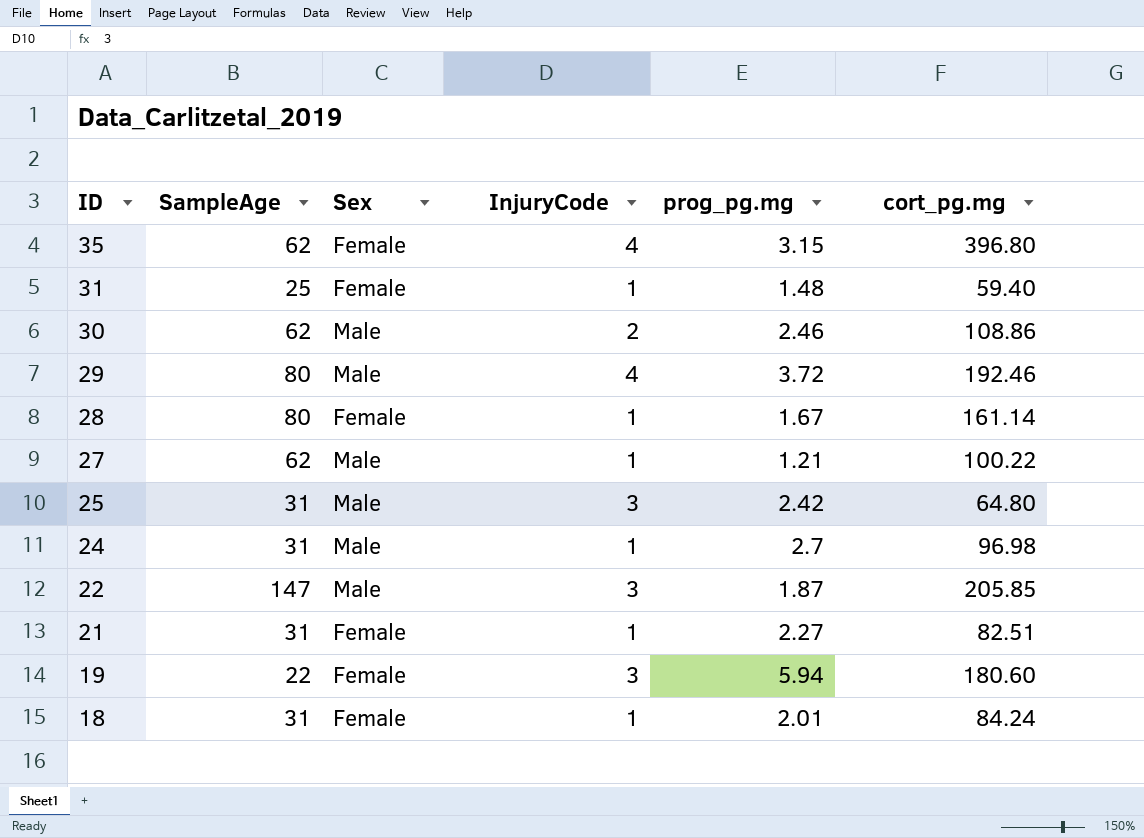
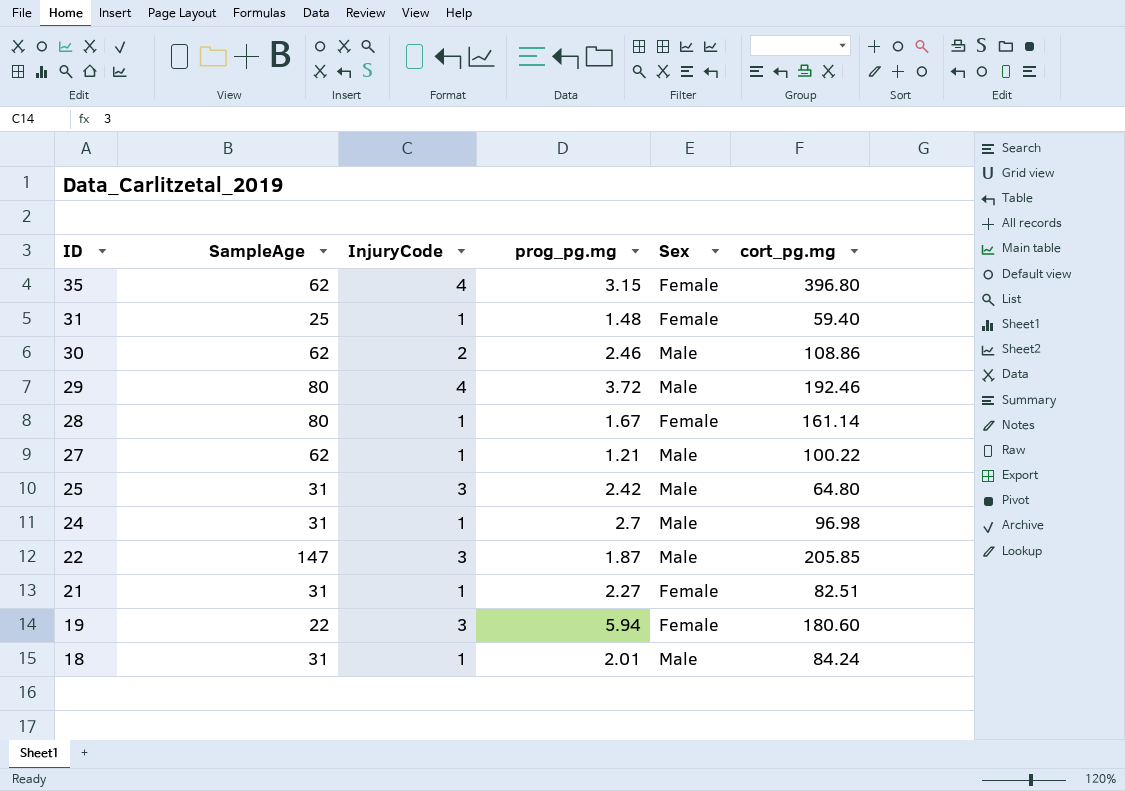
column Sex | position: 3 -> 5
18 | Sex: Female -> Male

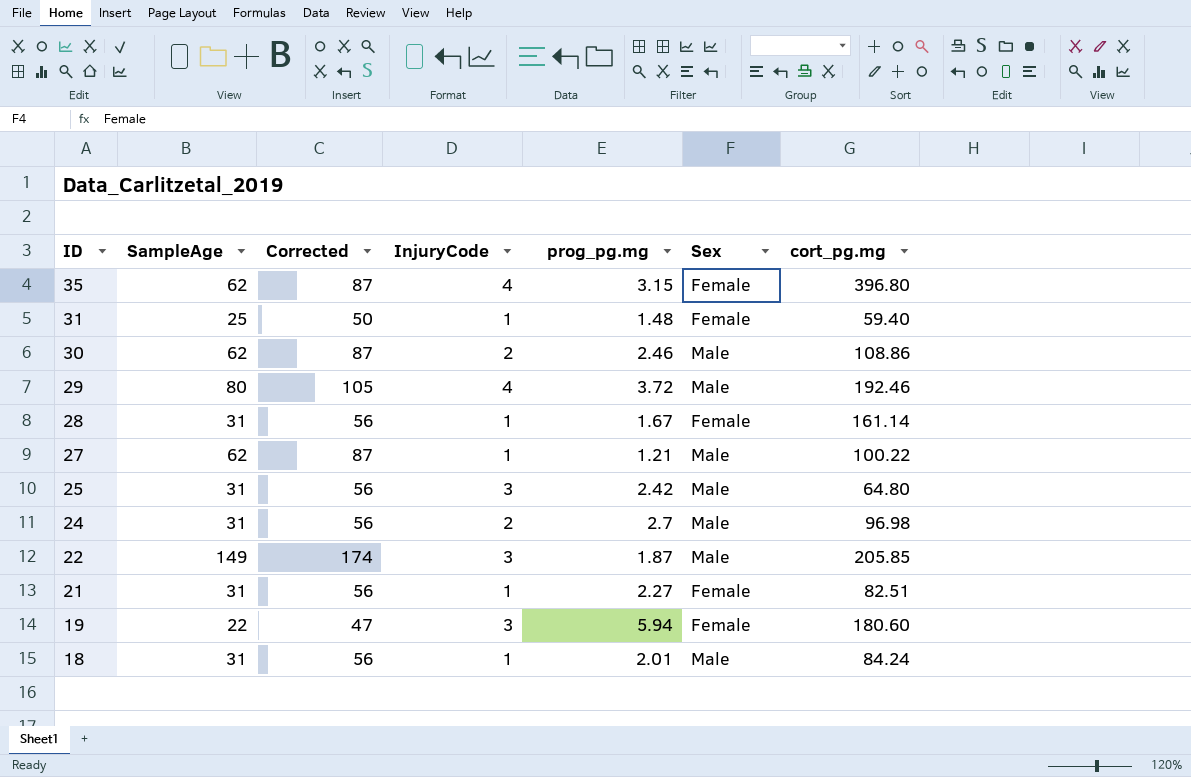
column Corrected | formula: none -> [SampleAge] + 25
28 | SampleAge: 80 -> 31
24 | InjuryCode: 1 -> 2
22 | SampleAge: 147 -> 149

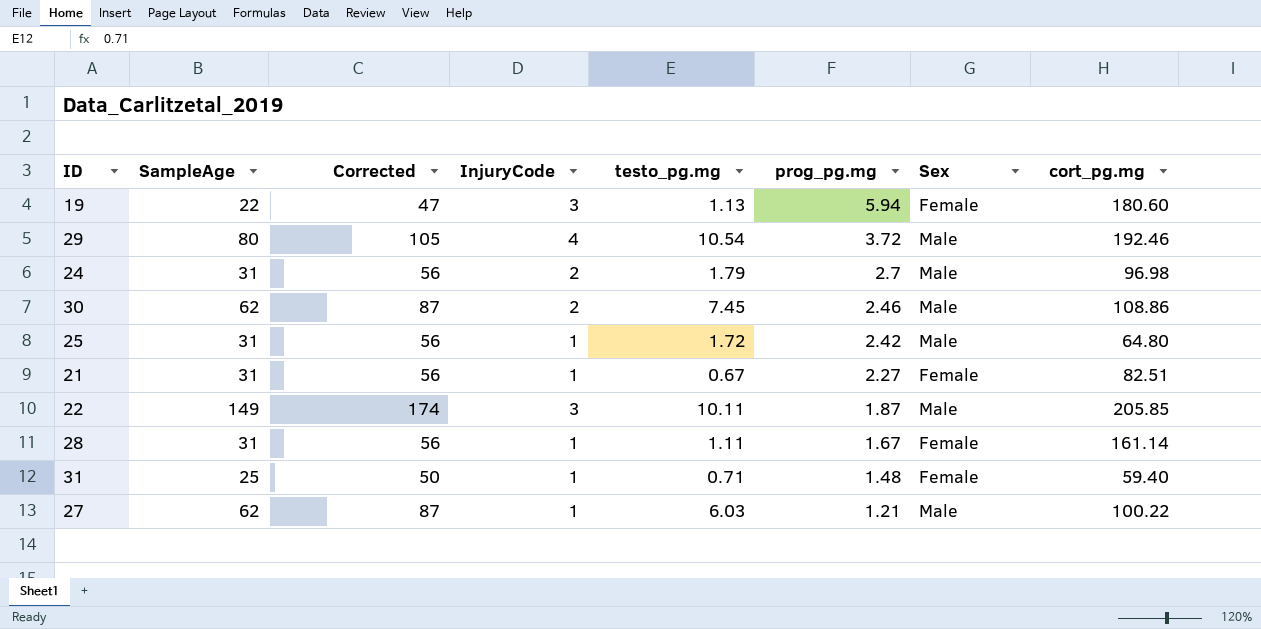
row order: ID descending -> prog_pg.mg descending
column testo_pg.mg | position: none -> 5
row 35: 62 | 87 | 4 | 3.15 | Female | 396.80 -> none
row 18: 31 | 56 | 1 | 2.01 | Male | 84.24 -> none
25 | InjuryCode: 3 -> 1

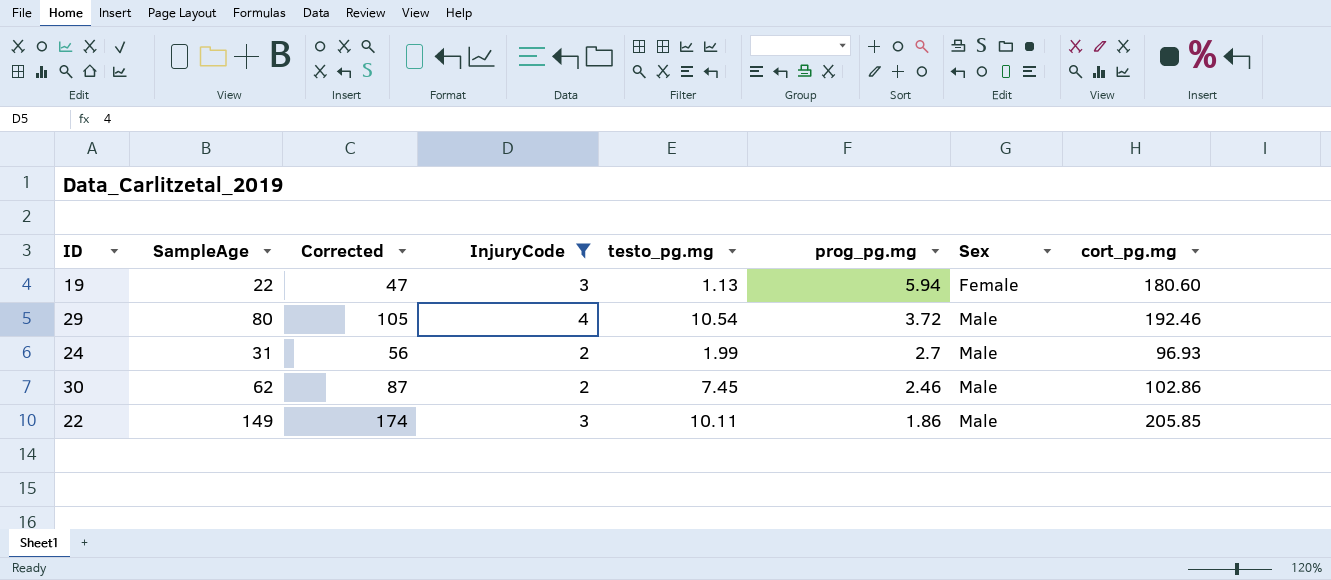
filter: none -> InjuryCode != 1
24 | testo_pg.mg: 1.79 -> 1.99
24 | cort_pg.mg: 96.98 -> 96.93
30 | cort_pg.mg: 108.86 -> 102.86
22 | prog_pg.mg: 1.87 -> 1.86

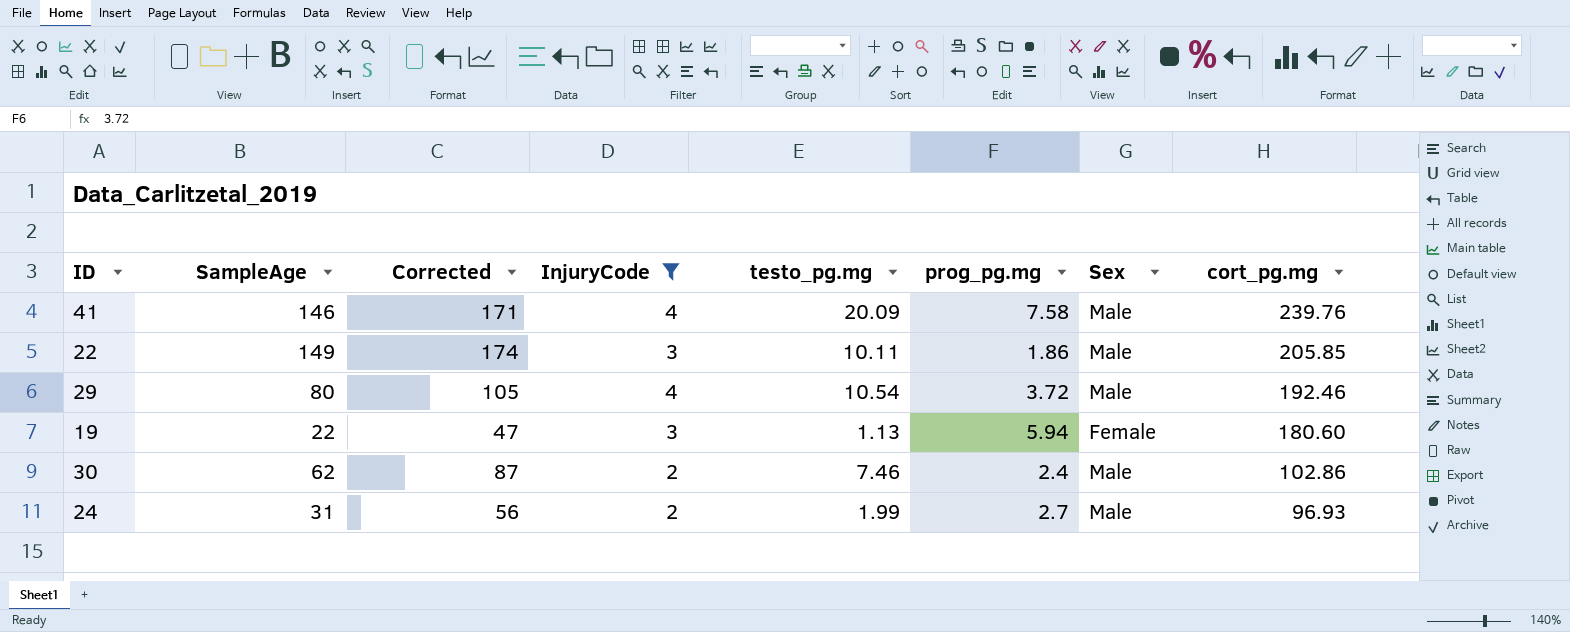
row order: prog_pg.mg descending -> cort_pg.mg descending
row 41: none -> 146 | 171 | 4 | 20.09 | 7.58 | Male | 239.76
30 | testo_pg.mg: 7.45 -> 7.46
30 | prog_pg.mg: 2.46 -> 2.4

